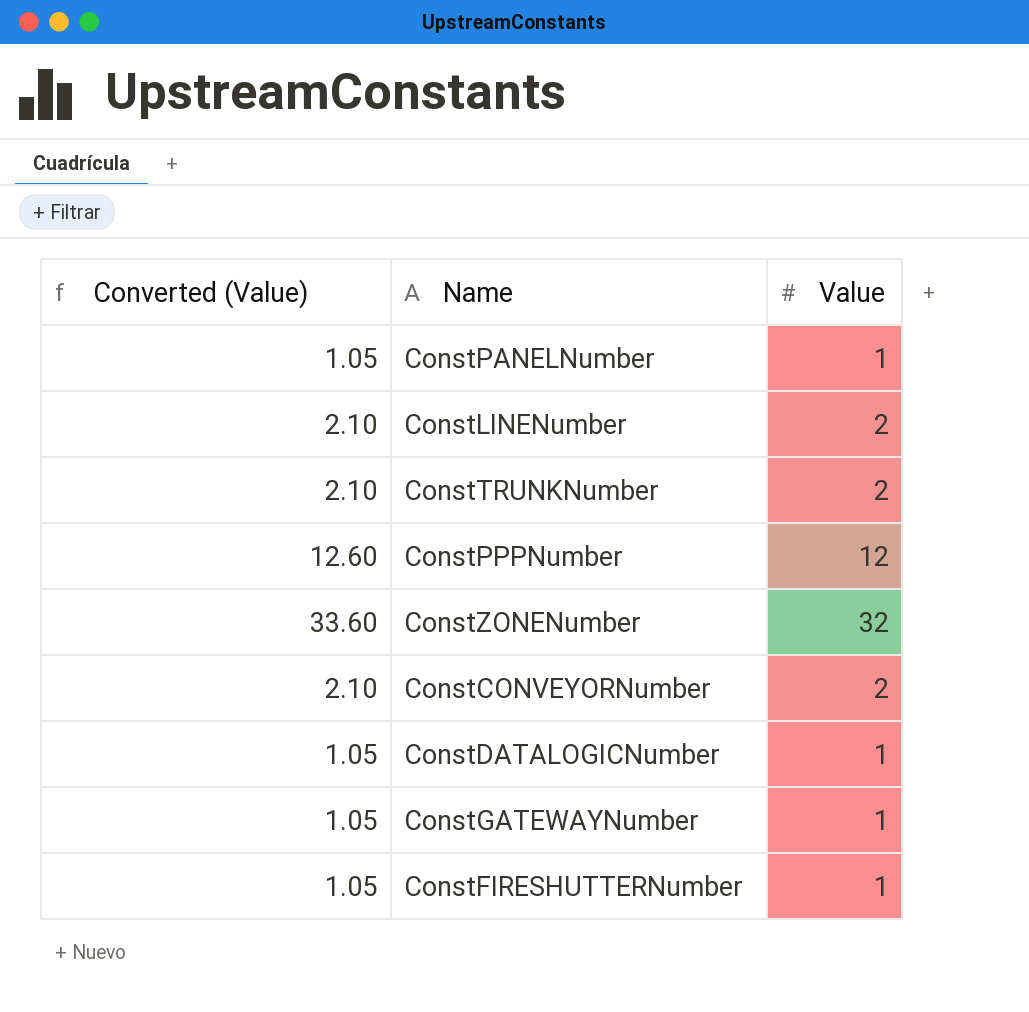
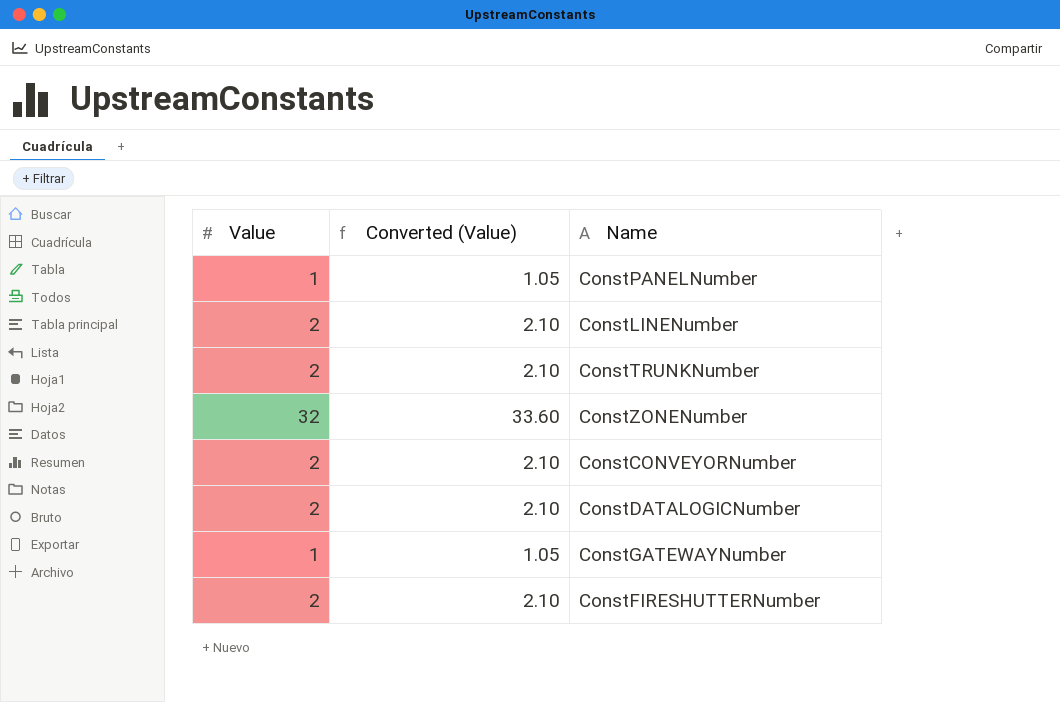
column Value | position: 3 -> 1
row ConstPPPNumber: 12.60 | 12 -> none
ConstDATALOGICNumber | Value: 1 -> 2
ConstDATALOGICNumber | Converted (Value): 1.05 -> 2.10
ConstFIRESHUTTERNumber | Value: 1 -> 2
ConstFIRESHUTTERNumber | Converted (Value): 1.05 -> 2.10

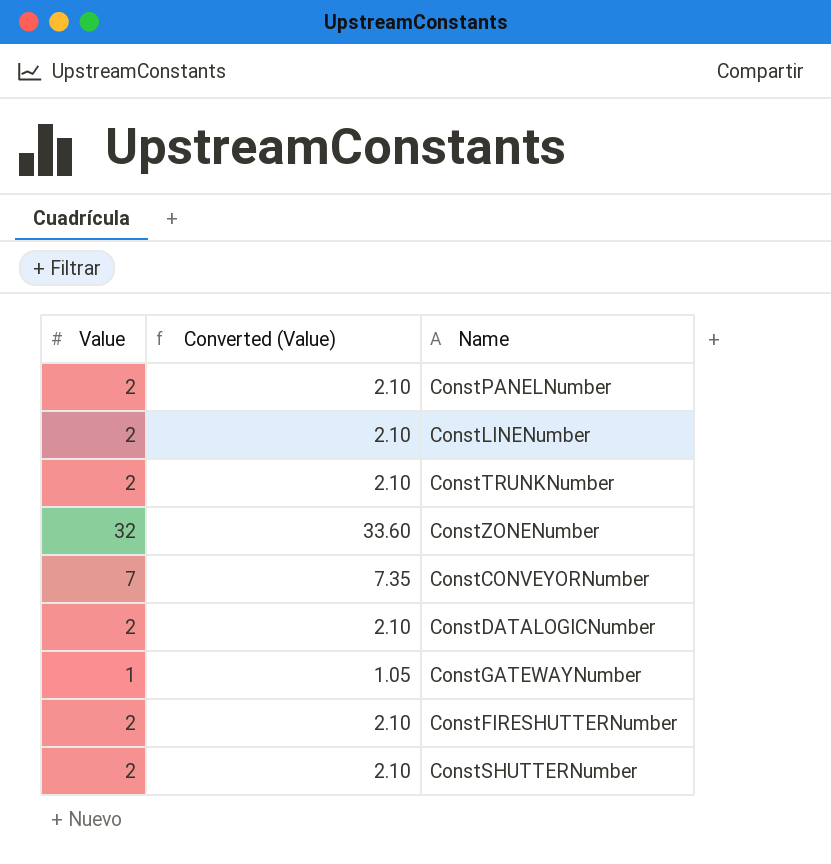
ConstPANELNumber | Value: 1 -> 2
ConstPANELNumber | Converted (Value): 1.05 -> 2.10
ConstCONVEYORNumber | Value: 2 -> 7
ConstCONVEYORNumber | Converted (Value): 2.10 -> 7.35
row ConstSHUTTERNumber: none -> 2 | 2.10

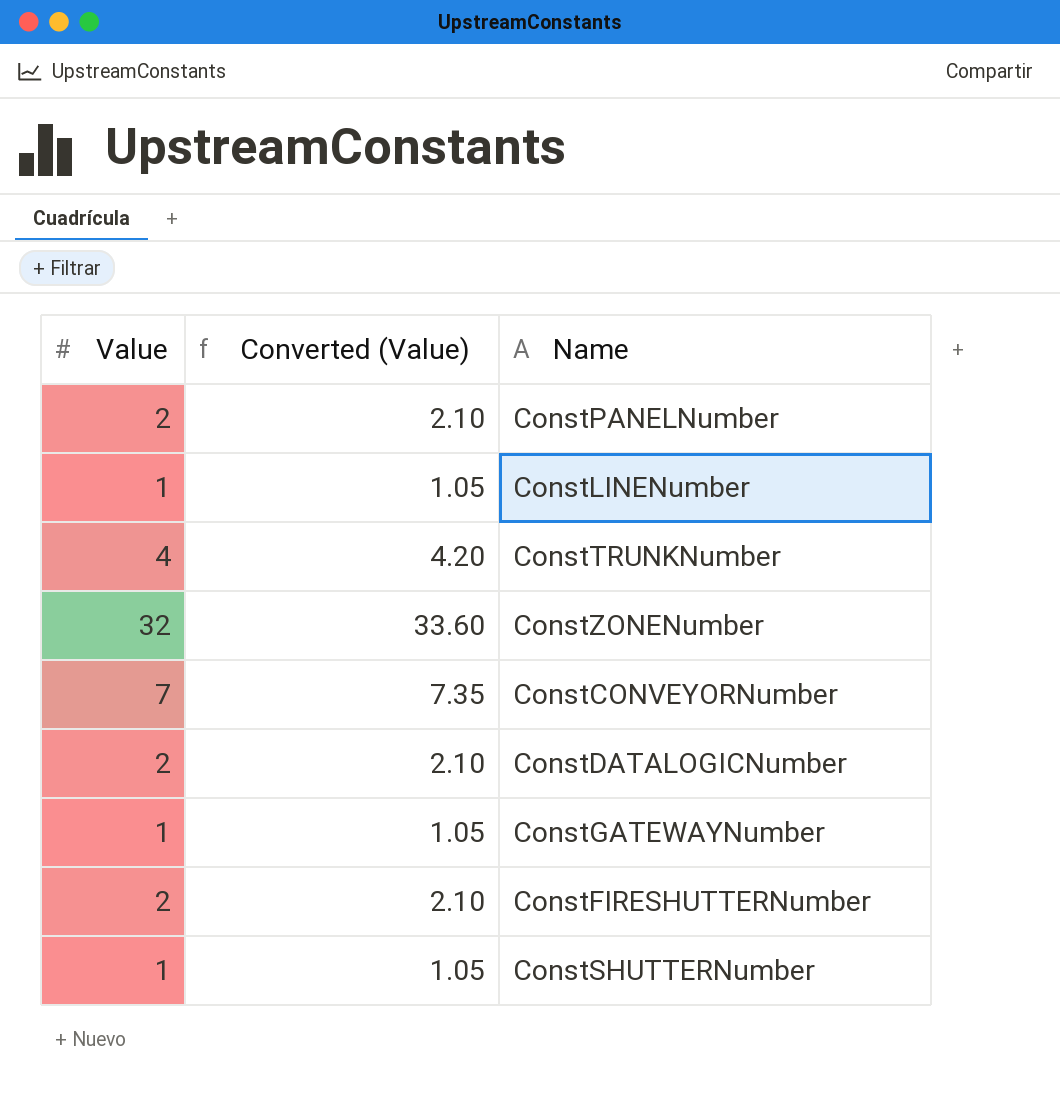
ConstLINENumber | Value: 2 -> 1
ConstLINENumber | Converted (Value): 2.10 -> 1.05
ConstTRUNKNumber | Value: 2 -> 4
ConstTRUNKNumber | Converted (Value): 2.10 -> 4.20
ConstSHUTTERNumber | Value: 2 -> 1
ConstSHUTTERNumber | Converted (Value): 2.10 -> 1.05

